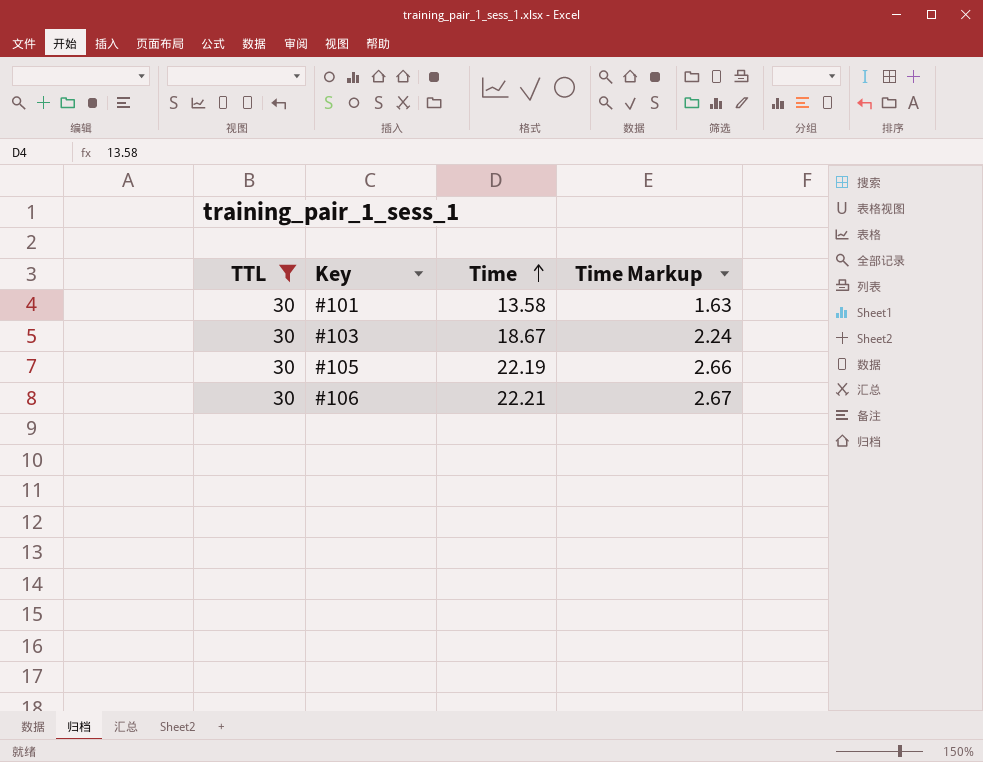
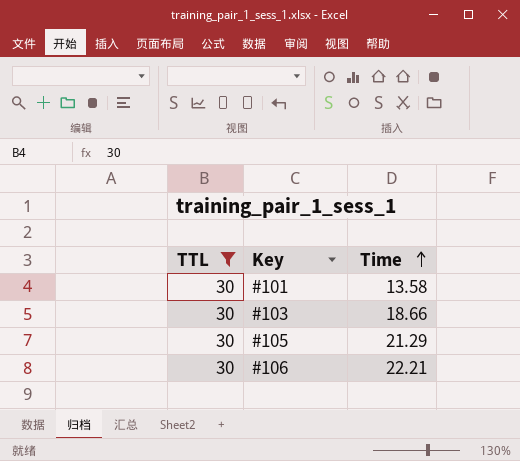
column Time Markup | formula: [Time] * 0.12 -> none
#103 | Time: 18.67 -> 18.66
#105 | Time: 22.19 -> 21.29

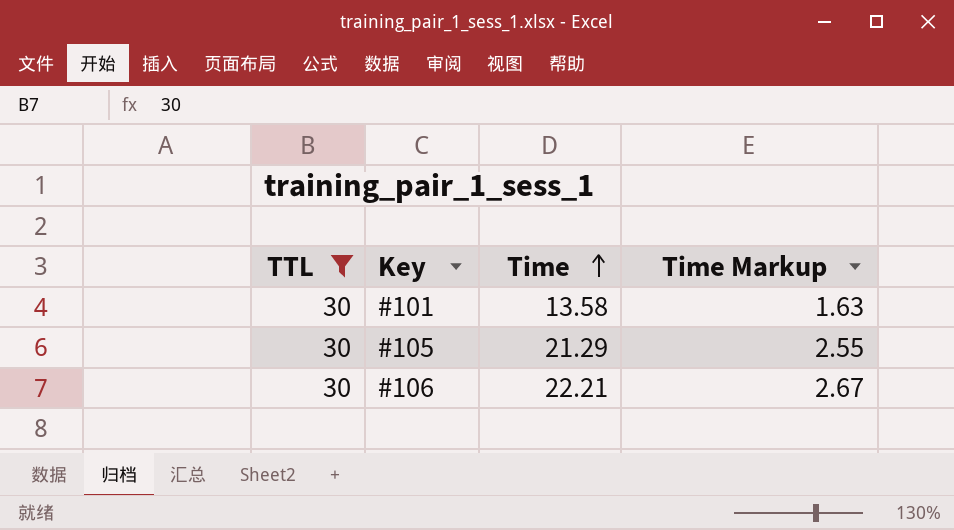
column Time Markup | formula: none -> [Time] * 0.12
row #103: 30 | 18.66 -> none

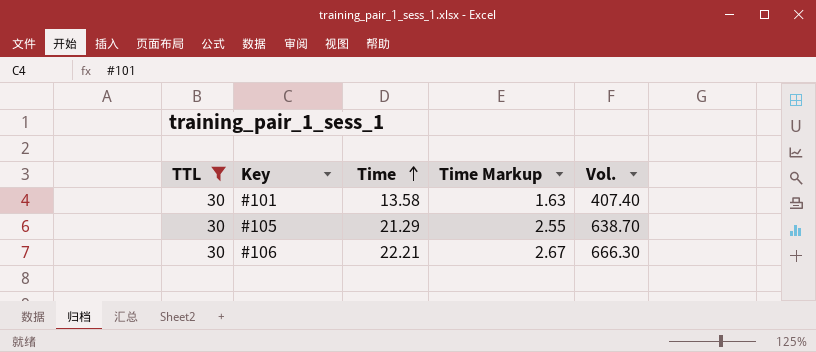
column Vol. | formula: none -> [TTL] * [Time]

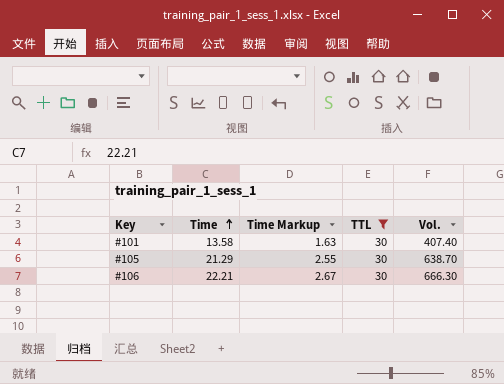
column TTL | position: 1 -> 4

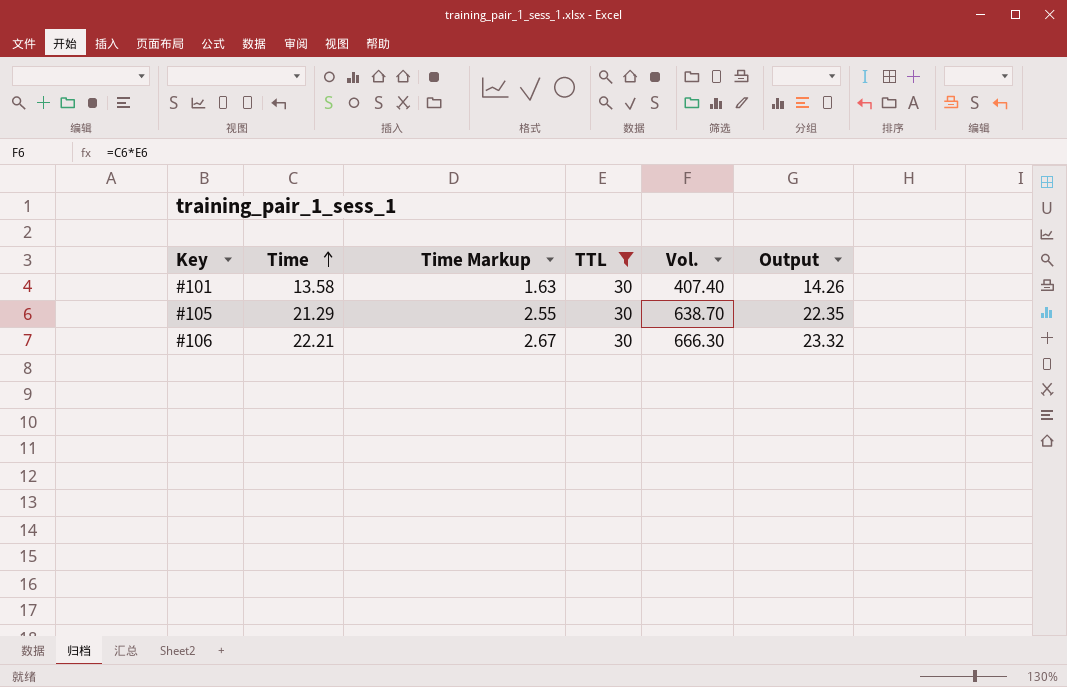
column Output | formula: none -> [Time] * 1.05

